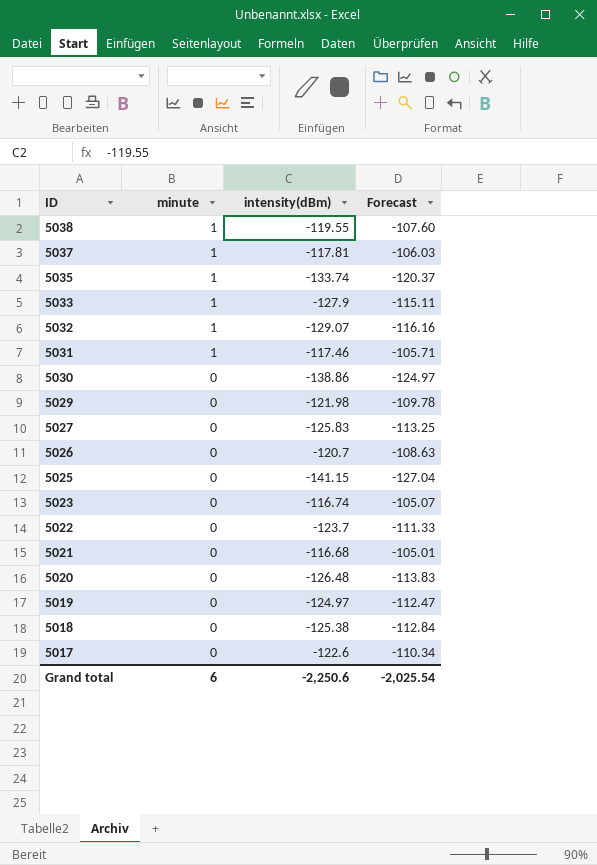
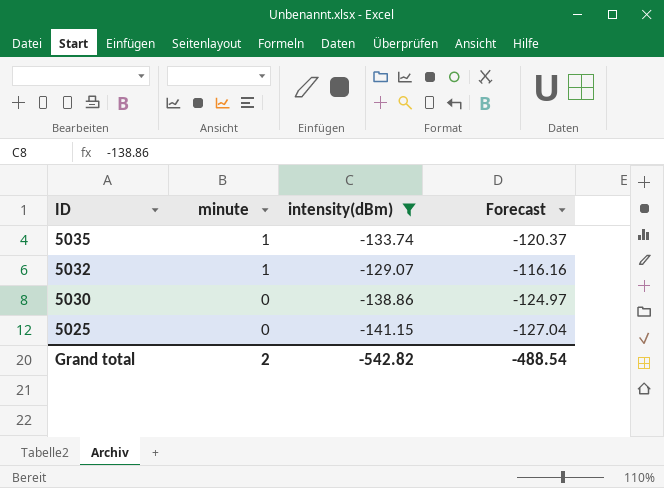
filter: none -> intensity(dBm) <= -129.07
Grand total | minute: 6 -> 2
Grand total | intensity(dBm): -2,250.6 -> -542.82
Grand total | Forecast: -2,025.54 -> -488.54

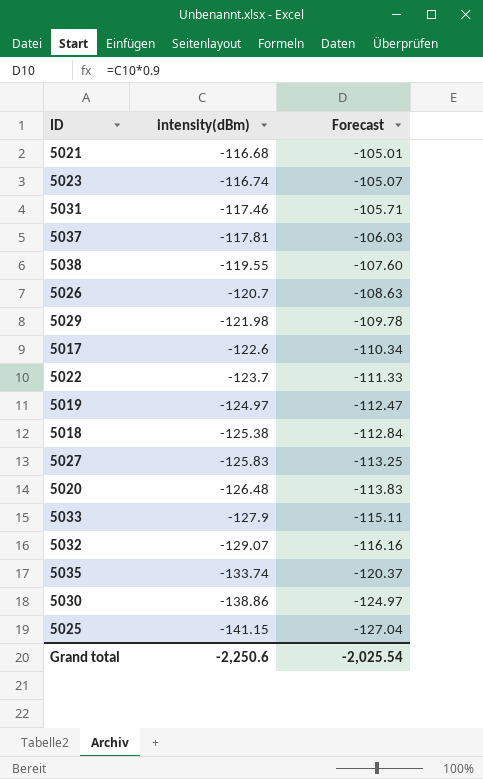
filter: intensity(dBm) <= -129.07 -> none
row order: ID descending -> intensity(dBm) descending
column minute | position: 2 -> none
Grand total | intensity(dBm): -542.82 -> -2,250.6
Grand total | Forecast: -488.54 -> -2,025.54

